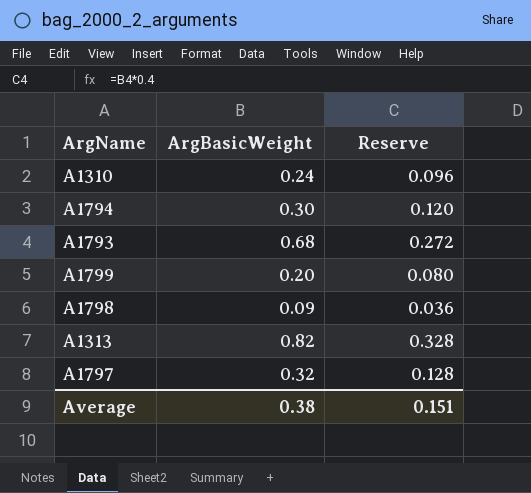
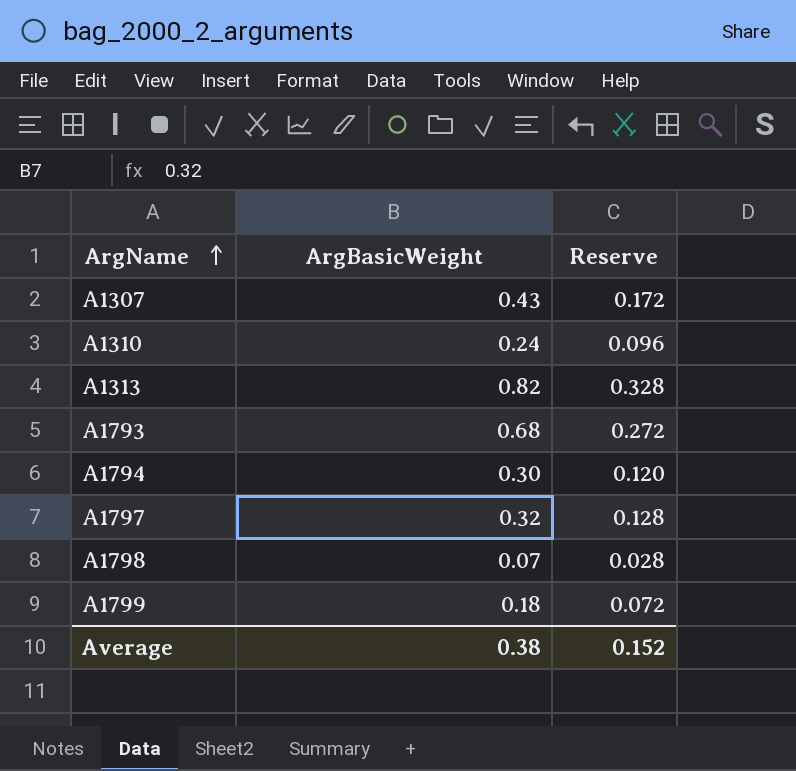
row order: none -> ArgName ascending
row A1307: none -> 0.43 | 0.172
A1798 | ArgBasicWeight: 0.09 -> 0.07
A1798 | Reserve: 0.036 -> 0.028
A1799 | ArgBasicWeight: 0.20 -> 0.18
A1799 | Reserve: 0.080 -> 0.072
Average | Reserve: 0.151 -> 0.152

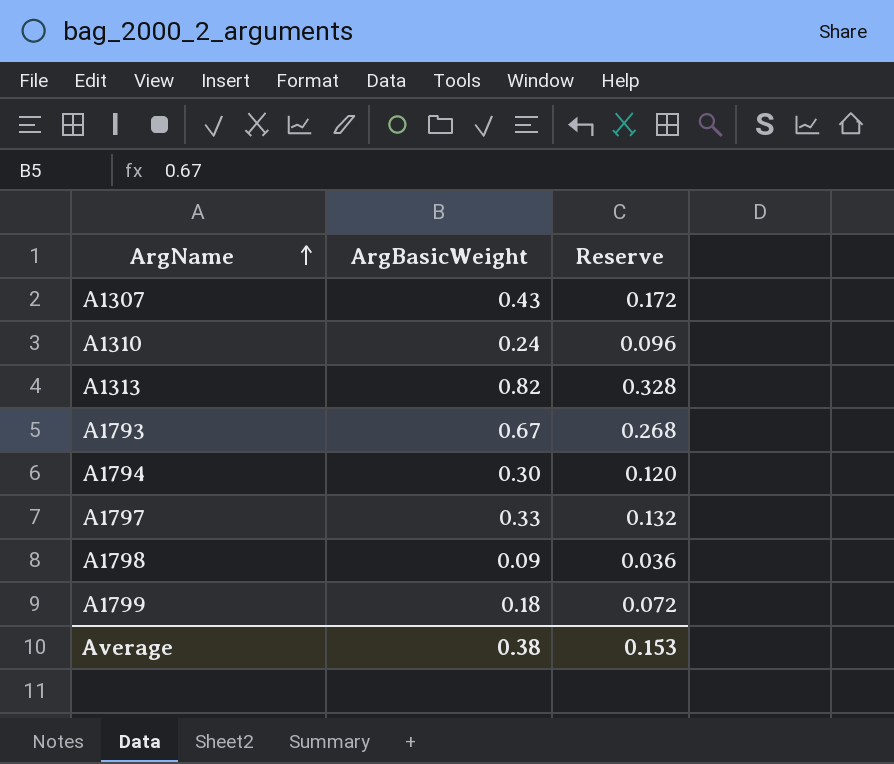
A1793 | ArgBasicWeight: 0.68 -> 0.67
A1793 | Reserve: 0.272 -> 0.268
A1797 | ArgBasicWeight: 0.32 -> 0.33
A1797 | Reserve: 0.128 -> 0.132
A1798 | ArgBasicWeight: 0.07 -> 0.09
A1798 | Reserve: 0.028 -> 0.036
Average | Reserve: 0.152 -> 0.153

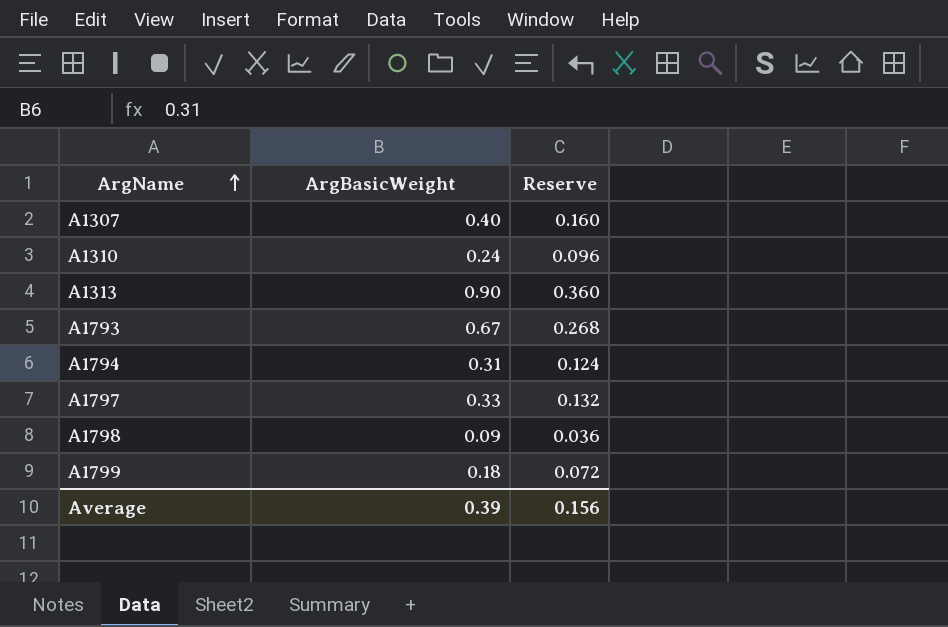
A1307 | ArgBasicWeight: 0.43 -> 0.40
A1307 | Reserve: 0.172 -> 0.160
A1313 | ArgBasicWeight: 0.82 -> 0.90
A1313 | Reserve: 0.328 -> 0.360
A1794 | ArgBasicWeight: 0.30 -> 0.31
A1794 | Reserve: 0.120 -> 0.124
Average | ArgBasicWeight: 0.38 -> 0.39
Average | Reserve: 0.153 -> 0.156

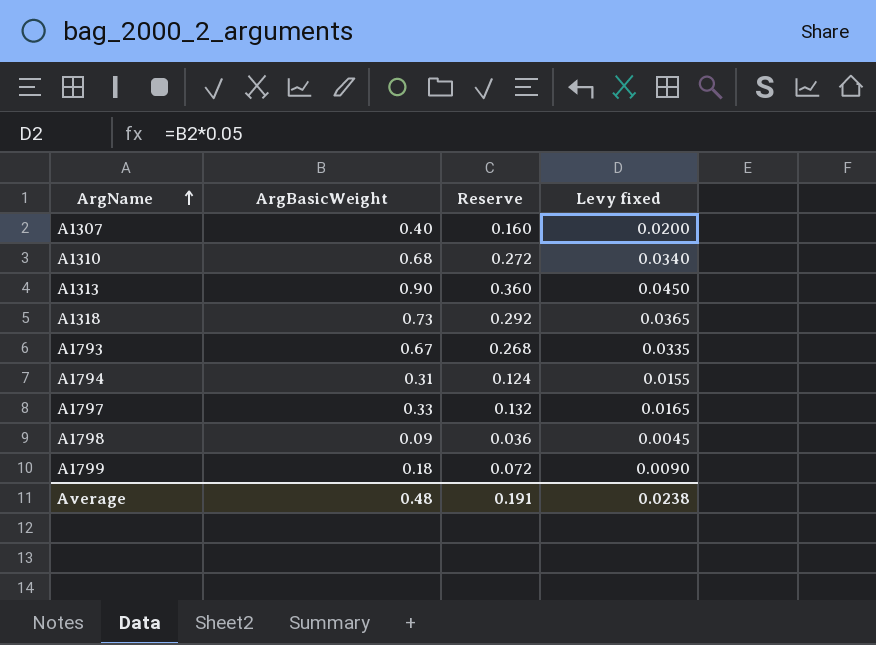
column Levy fixed | formula: none -> [ArgBasicWeight] * 0.05
A1310 | ArgBasicWeight: 0.24 -> 0.68
A1310 | Reserve: 0.096 -> 0.272
row A1318: none -> 0.73 | 0.292 | 0.0365
Average | ArgBasicWeight: 0.39 -> 0.48
Average | Reserve: 0.156 -> 0.191

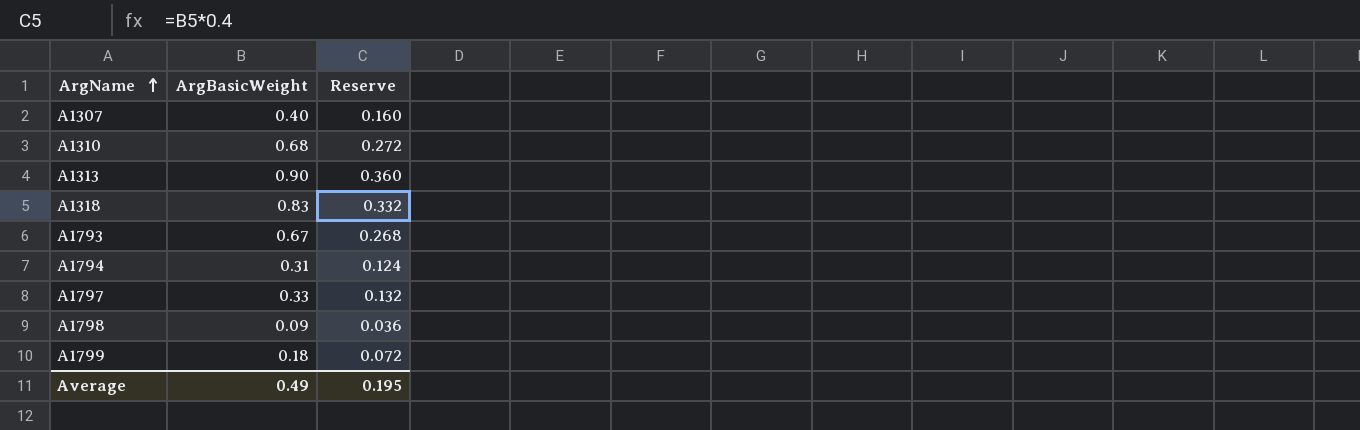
column Levy fixed | formula: [ArgBasicWeight] * 0.05 -> none
A1318 | ArgBasicWeight: 0.73 -> 0.83
A1318 | Reserve: 0.292 -> 0.332
Average | ArgBasicWeight: 0.48 -> 0.49
Average | Reserve: 0.191 -> 0.195

